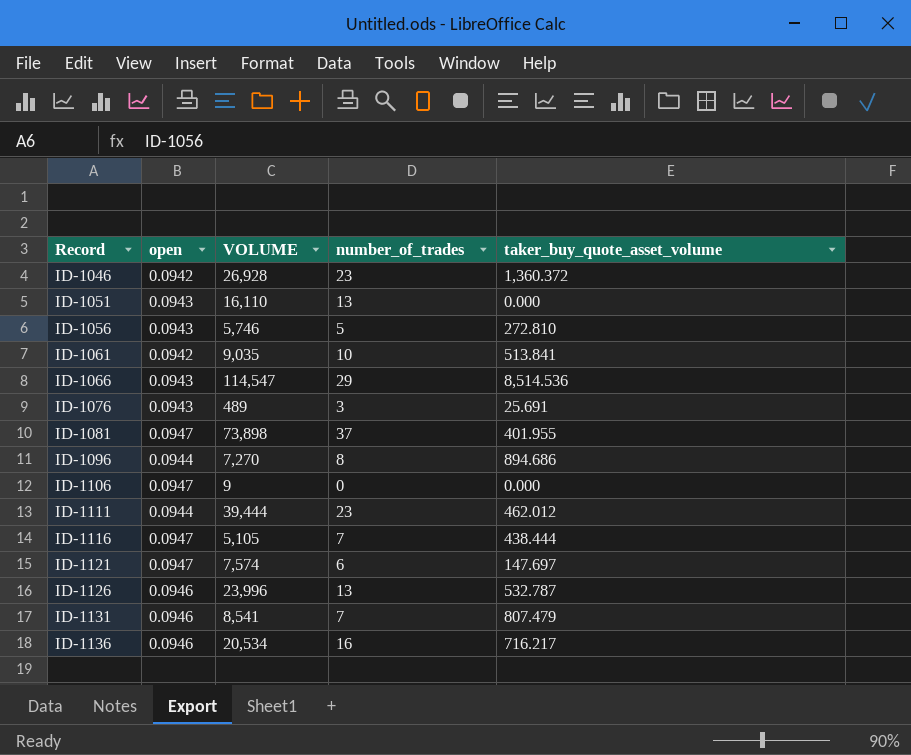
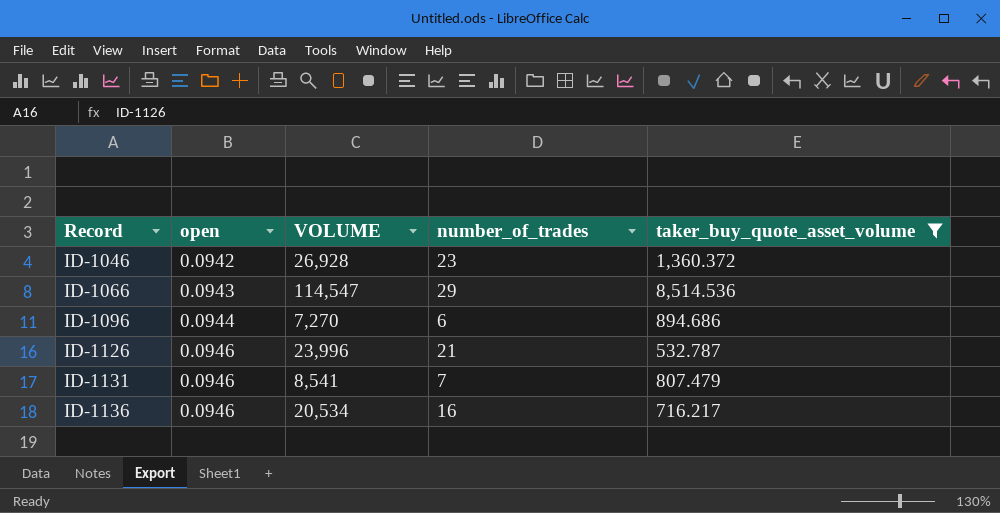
filter: none -> taker_buy_quote_asset_volume >= 532.787
ID-1096 | number_of_trades: 8 -> 6
ID-1126 | number_of_trades: 13 -> 21

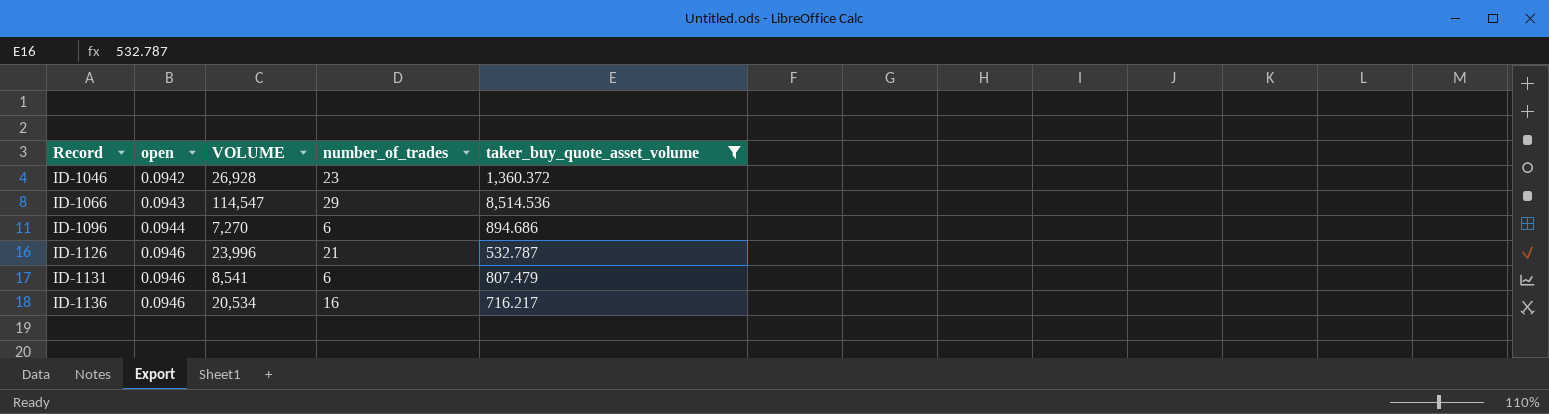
ID-1131 | number_of_trades: 7 -> 6

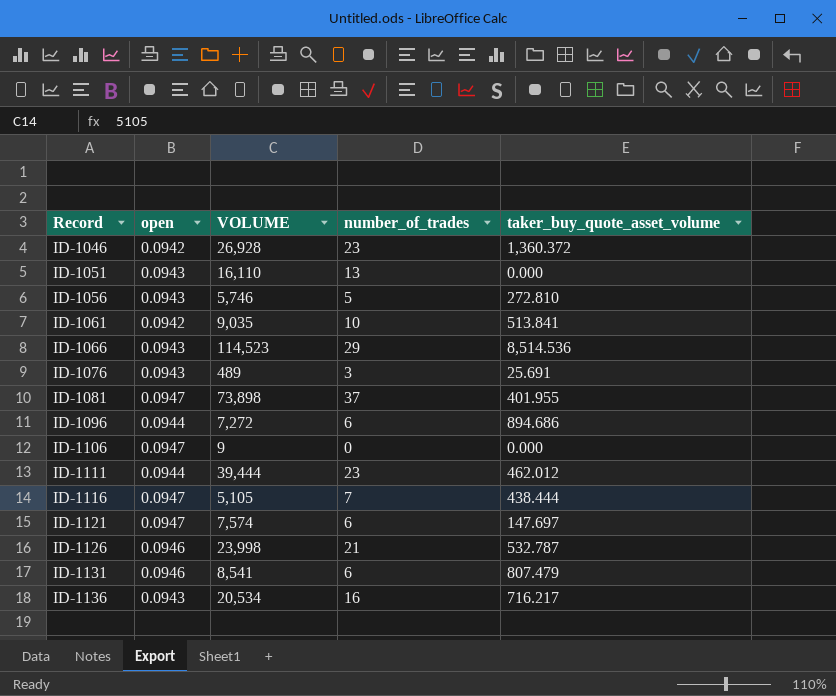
filter: taker_buy_quote_asset_volume >= 532.787 -> none
ID-1066 | VOLUME: 114,547 -> 114,523
ID-1096 | VOLUME: 7,270 -> 7,272
ID-1126 | VOLUME: 23,996 -> 23,998
ID-1136 | open: 0.0946 -> 0.0943

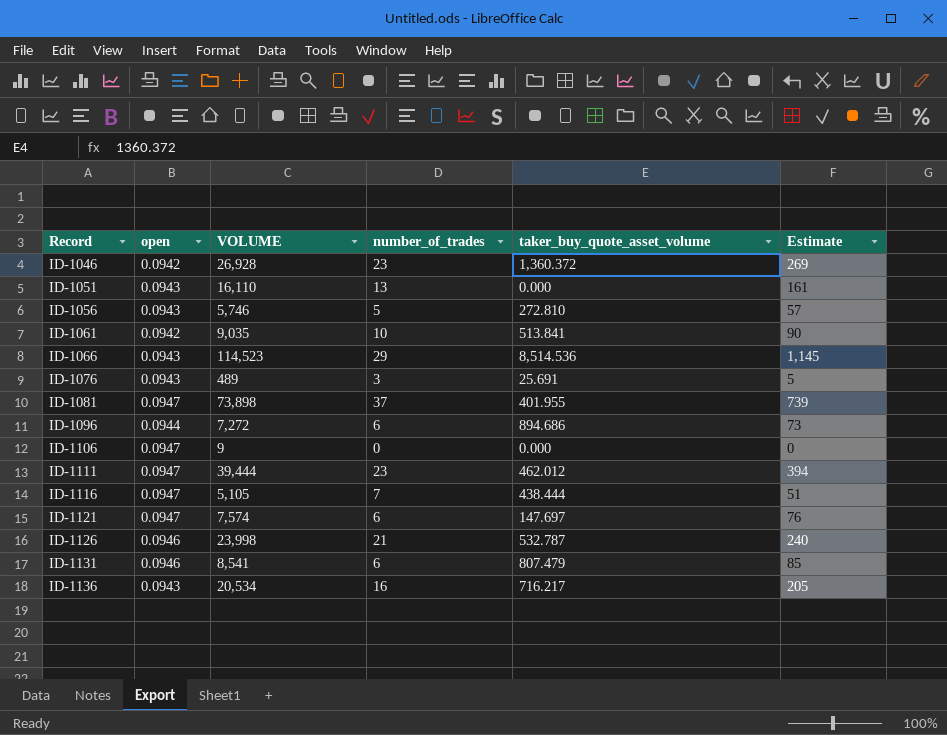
column Estimate | formula: none -> [VOLUME] * 0.01
ID-1111 | open: 0.0944 -> 0.0947

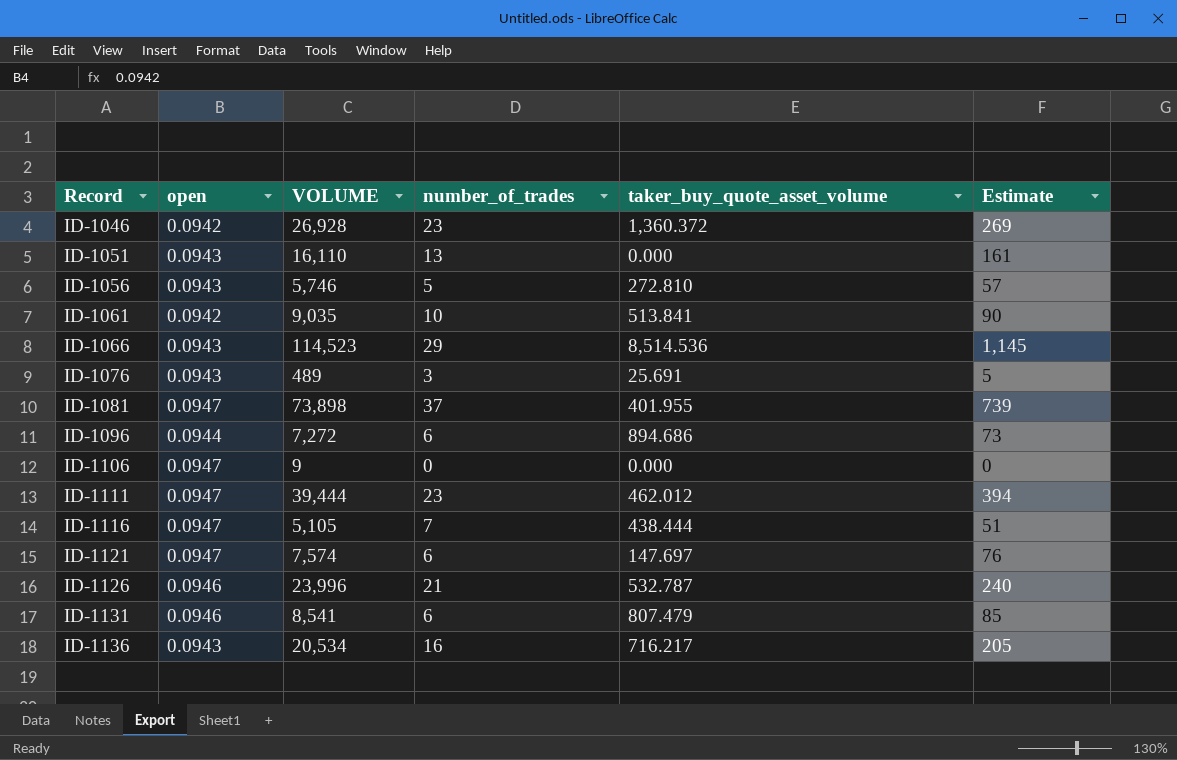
ID-1126 | VOLUME: 23,998 -> 23,996

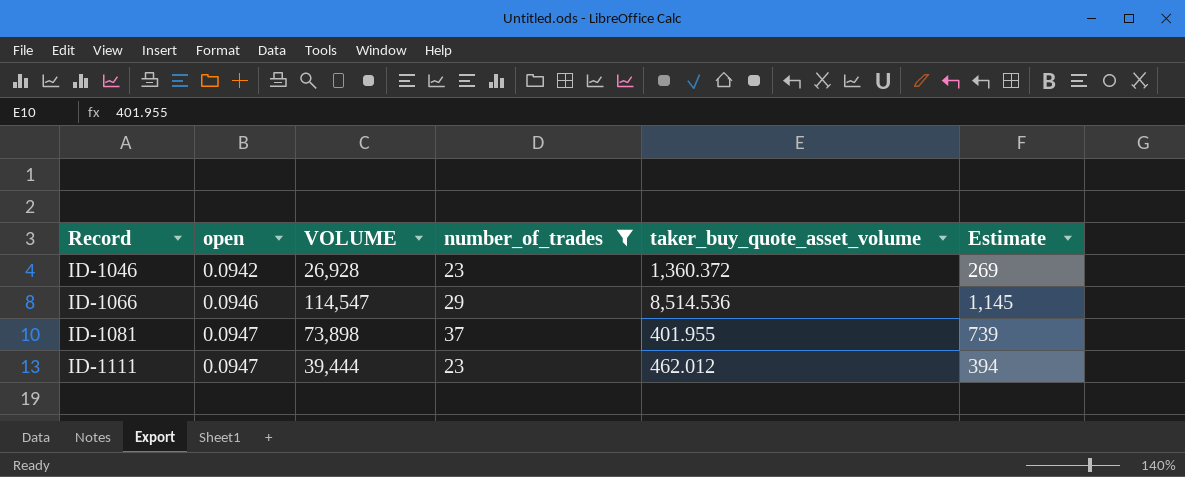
filter: none -> number_of_trades >= 23
ID-1066 | open: 0.0943 -> 0.0946
ID-1066 | VOLUME: 114,523 -> 114,547

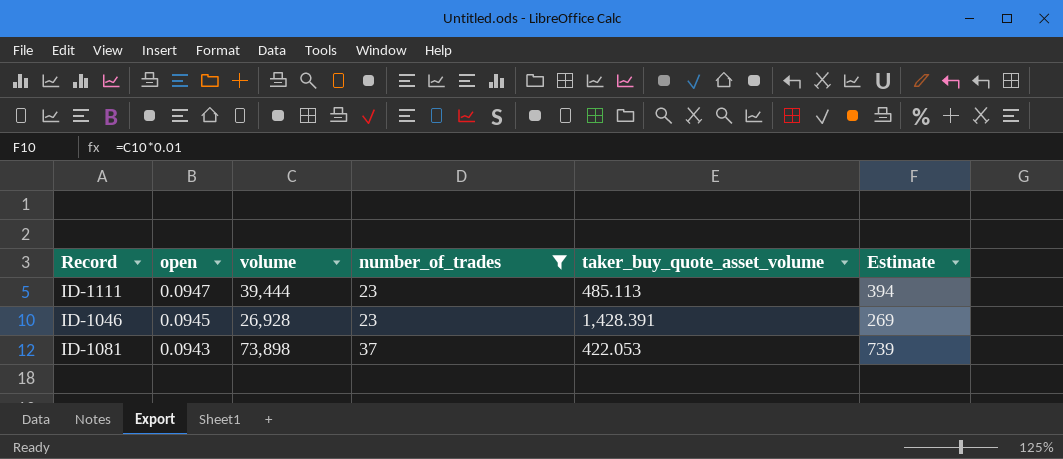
row order: Record ascending -> open descending
column name: VOLUME -> volume
row ID-1066: 0.0946 | 114,547 | 29 | 8,514.536 | 1,145 -> none
ID-1111 | taker_buy_quote_asset_volume: 462.012 -> 485.113
ID-1046 | open: 0.0942 -> 0.0945
ID-1046 | taker_buy_quote_asset_volume: 1,360.372 -> 1,428.391
ID-1081 | open: 0.0947 -> 0.0943
ID-1081 | taker_buy_quote_asset_volume: 401.955 -> 422.053

